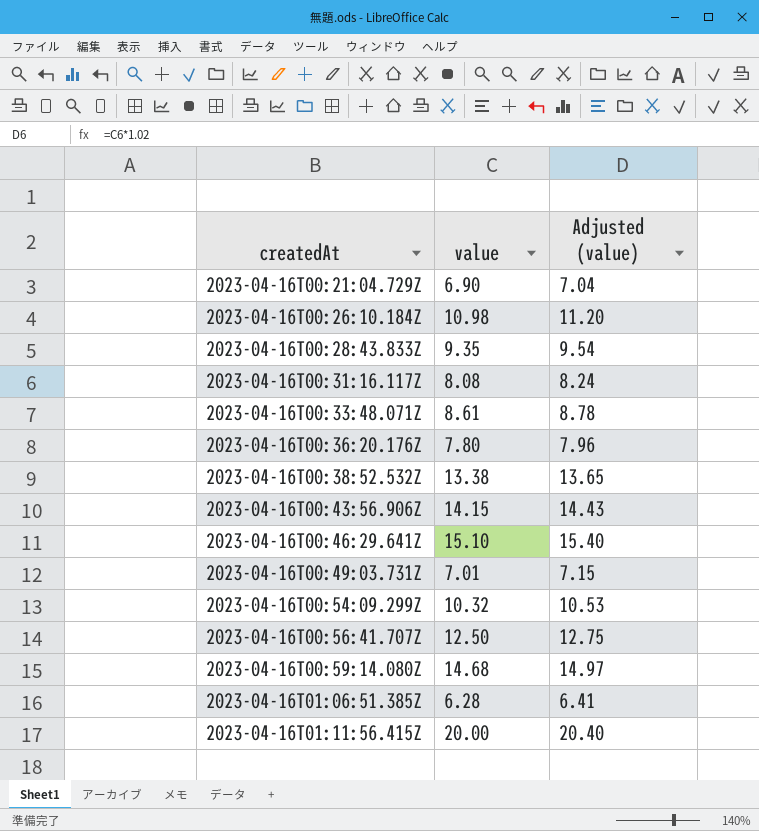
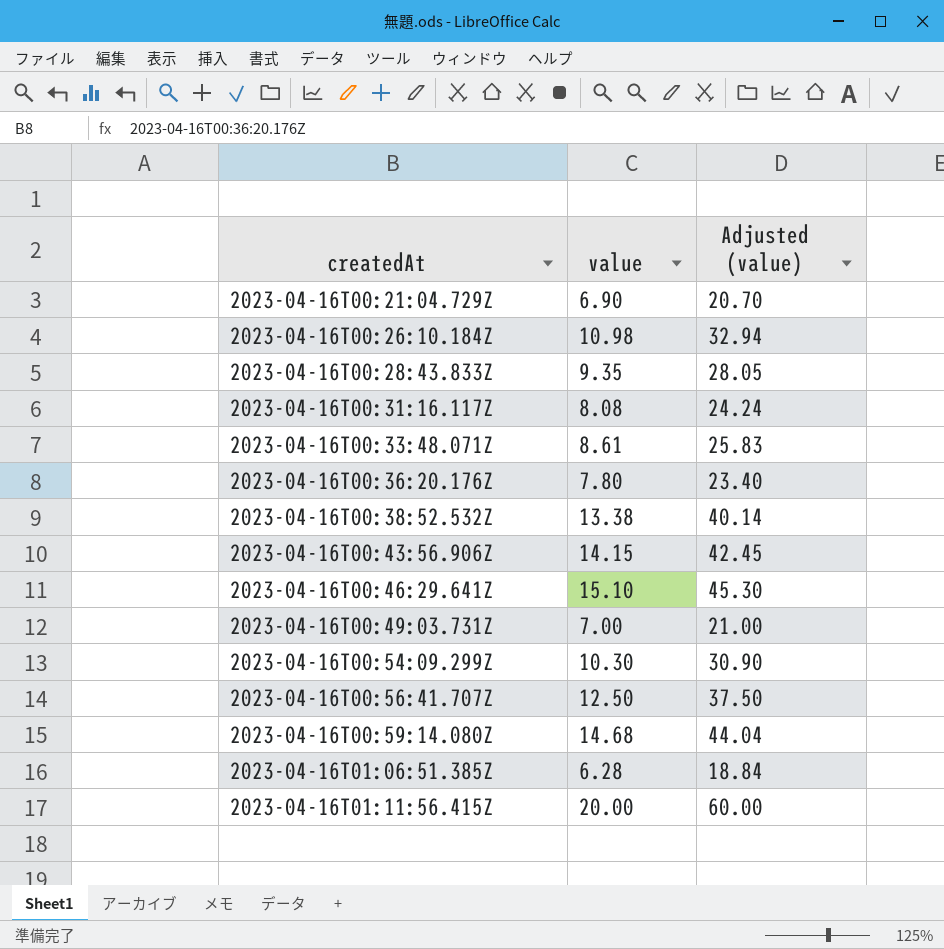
column Adjusted (value) | formula: [value] * 1.02 -> [value] * 3
2023-04-16T00:49:03.731Z | value: 7.01 -> 7.00
2023-04-16T00:54:09.299Z | value: 10.32 -> 10.30

